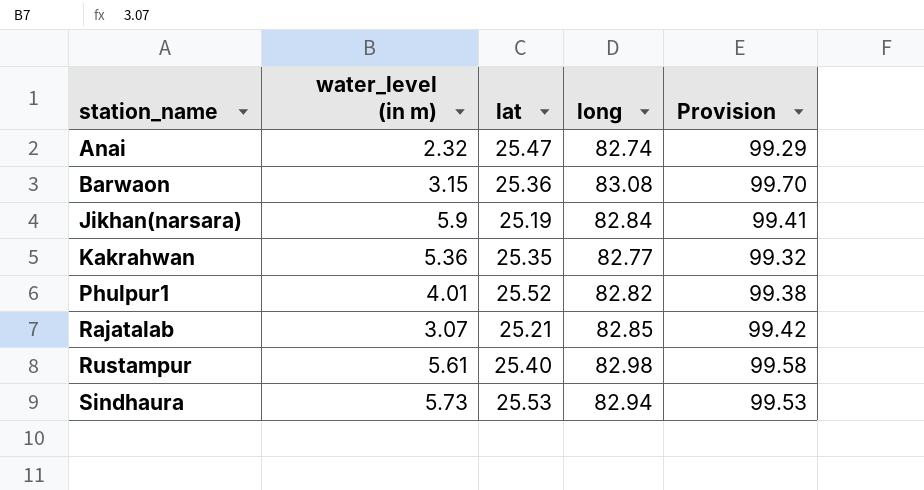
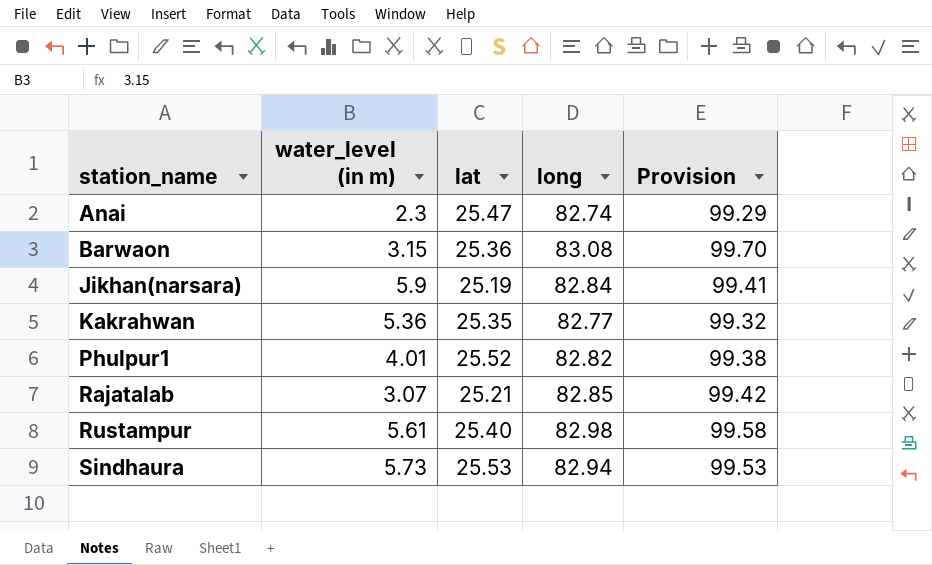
Anai | water_level (in m): 2.32 -> 2.3

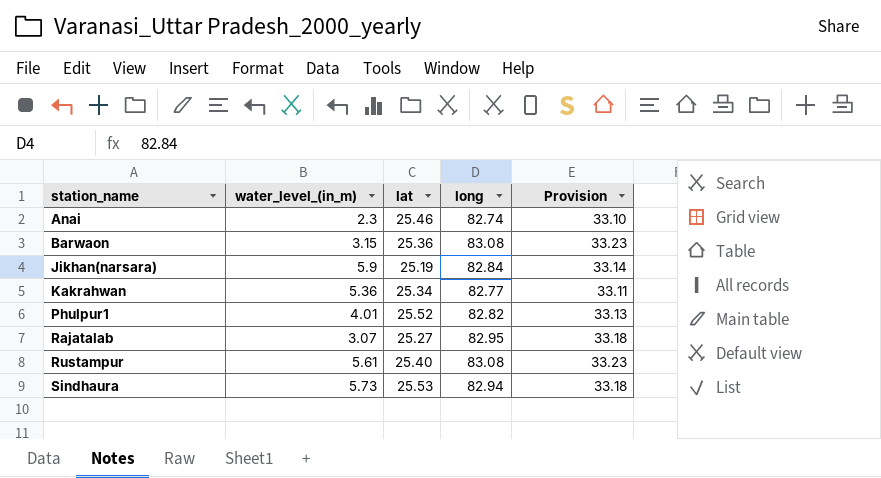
column name: water_level (in m) -> water_level_(in_m)
column Provision | formula: [long] * 1.2 -> [long] * 0.4
Anai | lat: 25.47 -> 25.46
Kakrahwan | lat: 25.35 -> 25.34
Rajatalab | lat: 25.21 -> 25.27
Rajatalab | long: 82.85 -> 82.95
Rustampur | long: 82.98 -> 83.08

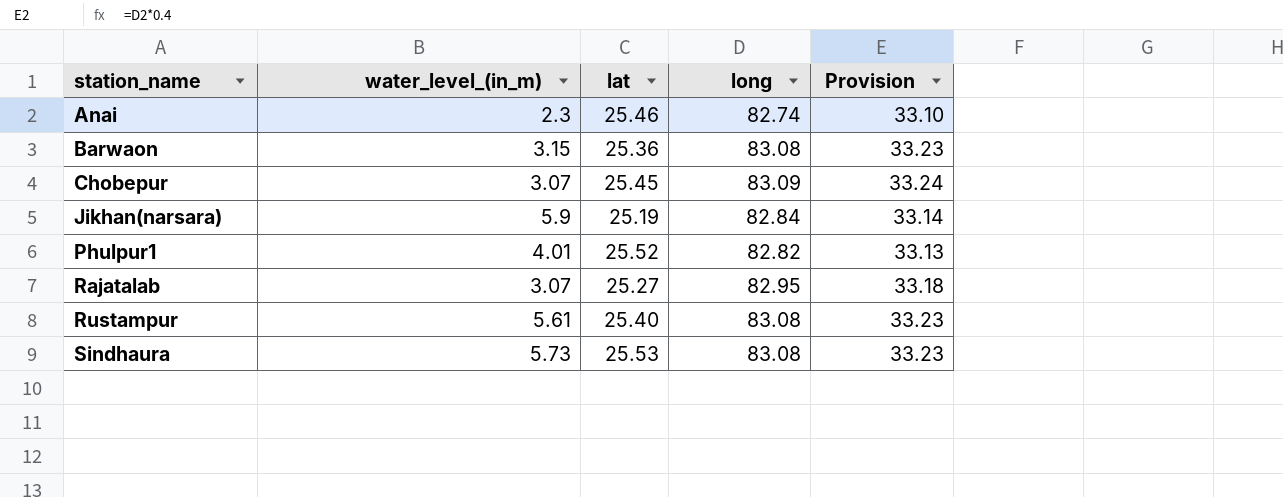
row Kakrahwan: 5.36 | 25.34 | 82.77 | 33.11 -> none
row Chobepur: none -> 3.07 | 25.45 | 83.09 | 33.24
Sindhaura | long: 82.94 -> 83.08
Sindhaura | Provision: 33.18 -> 33.23

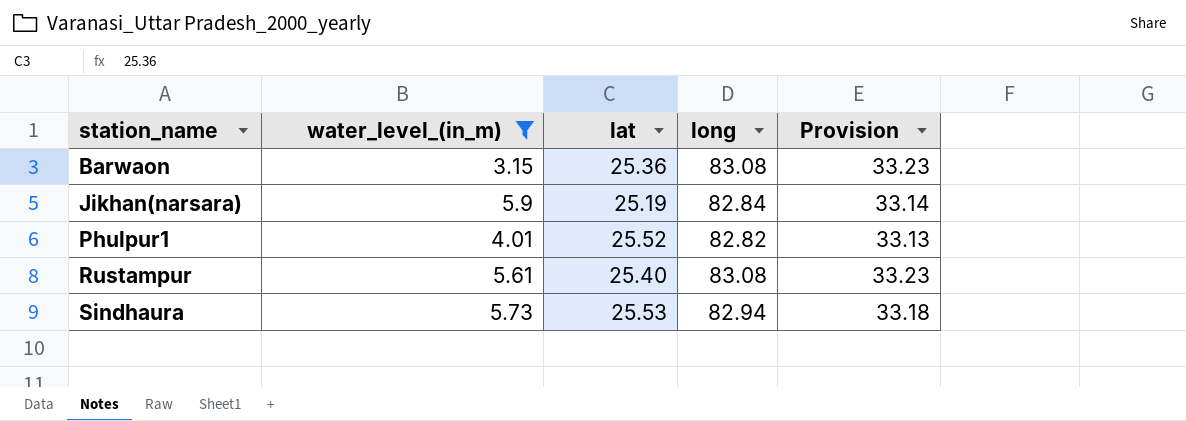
filter: none -> water_level_(in_m) >= 3.15
Sindhaura | long: 83.08 -> 82.94
Sindhaura | Provision: 33.23 -> 33.18

